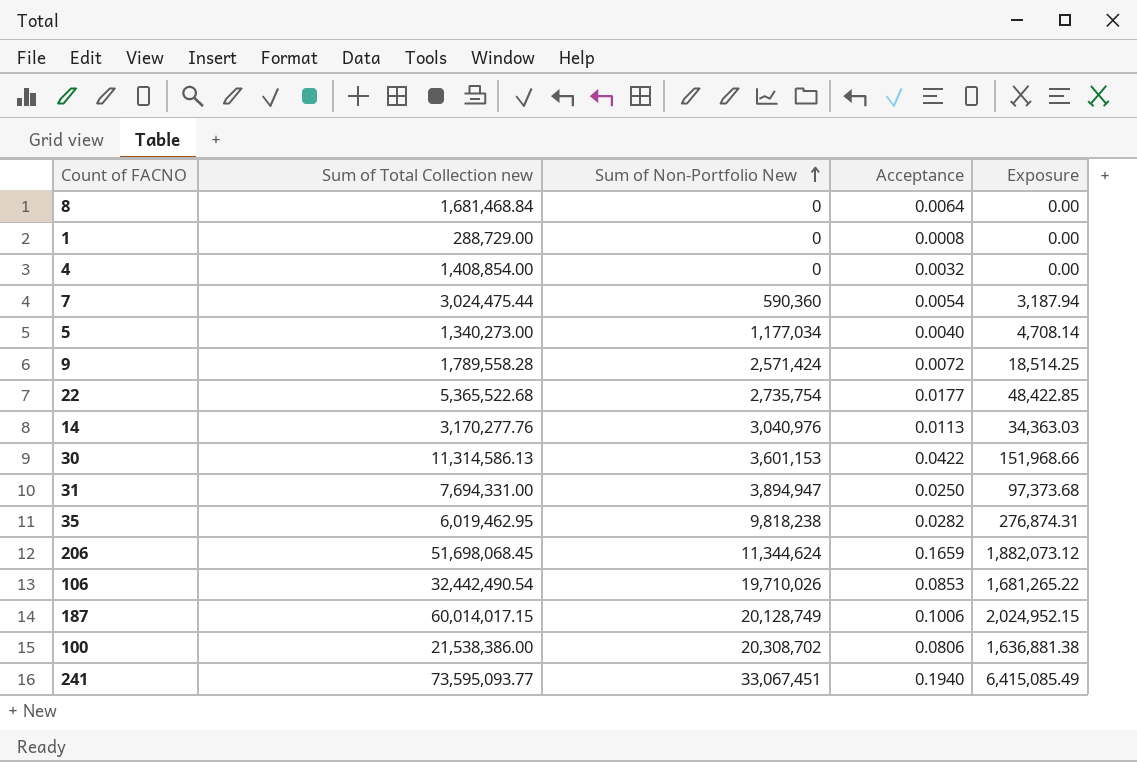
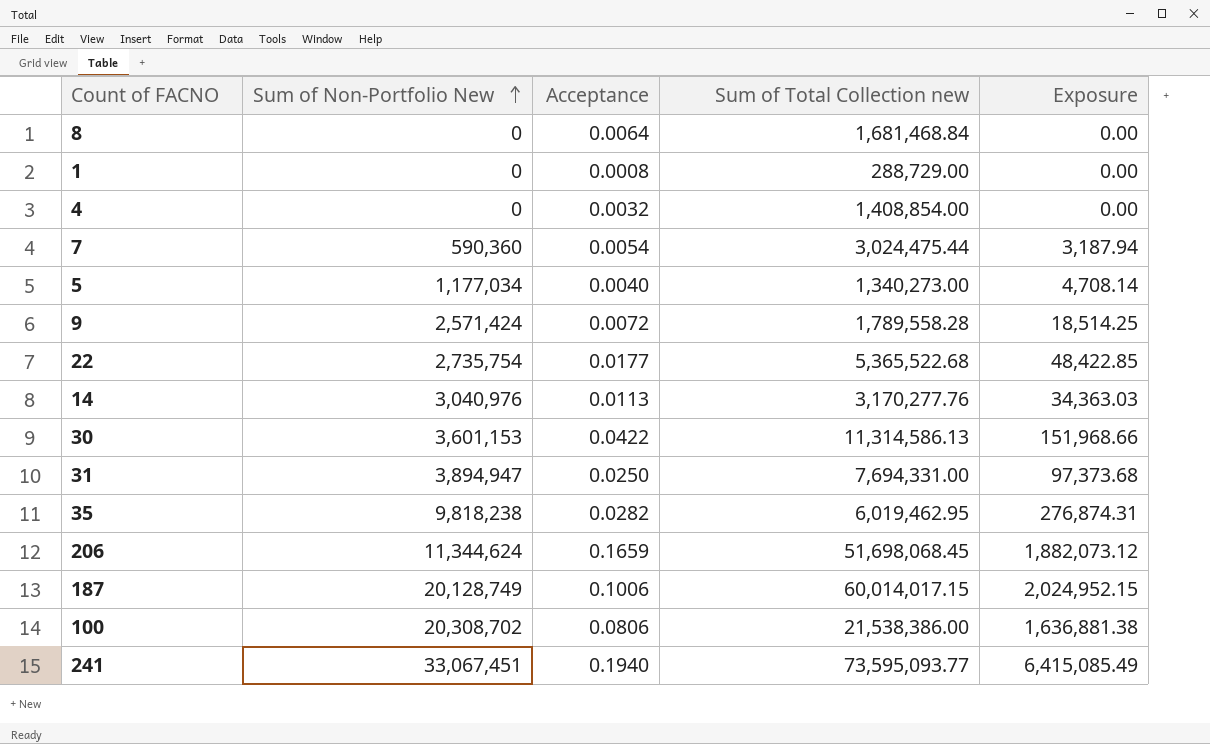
column Sum of Total Collection new | position: 2 -> 4
row 106: 32,442,490.54 | 19,710,026 | 0.0853 | 1,681,265.22 -> none

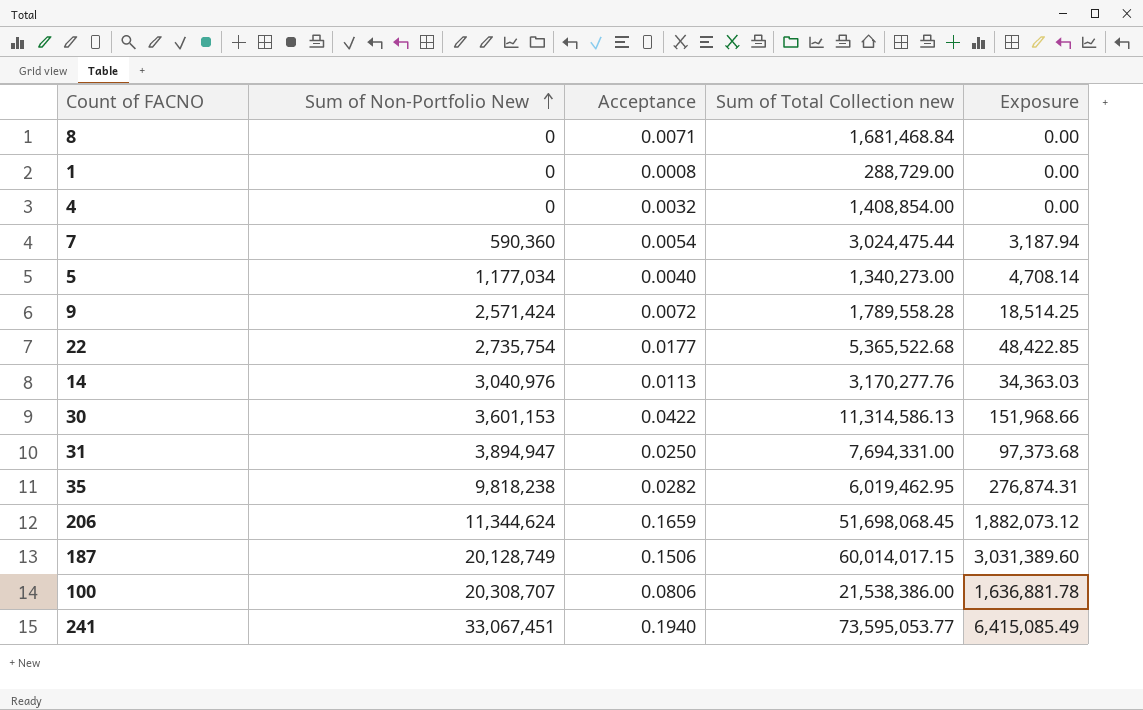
8 | Acceptance: 0.0064 -> 0.0071
187 | Acceptance: 0.1006 -> 0.1506
187 | Exposure: 2,024,952.15 -> 3,031,389.60
100 | Sum of Non-Portfolio New: 20,308,702 -> 20,308,707
100 | Exposure: 1,636,881.38 -> 1,636,881.78
241 | Sum of Total Collection new: 73,595,093.77 -> 73,595,053.77

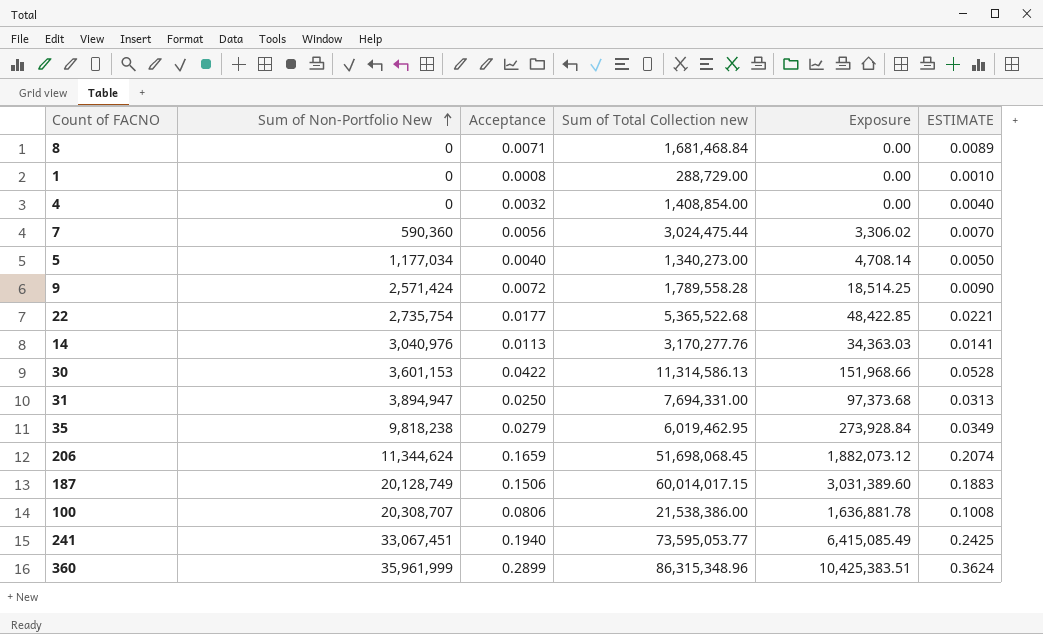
column ESTIMATE | formula: none -> [Acceptance] * 1.25
7 | Acceptance: 0.0054 -> 0.0056
7 | Exposure: 3,187.94 -> 3,306.02
35 | Acceptance: 0.0282 -> 0.0279
35 | Exposure: 276,874.31 -> 273,928.84
row 360: none -> 35,961,999 | 0.2899 | 86,315,348.96 | 10,425,383.51 | 0.3624

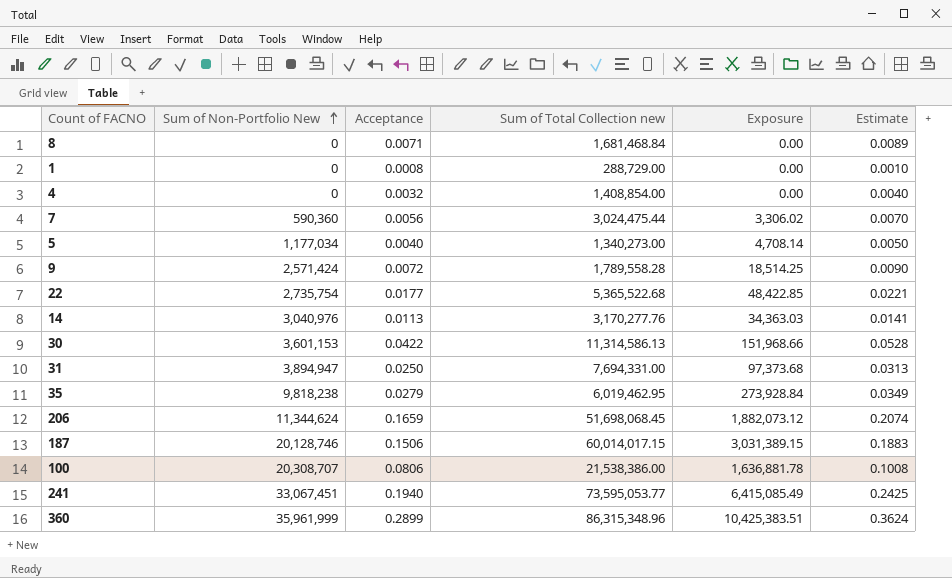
column name: ESTIMATE -> Estimate
187 | Sum of Non-Portfolio New: 20,128,749 -> 20,128,746
187 | Exposure: 3,031,389.60 -> 3,031,389.15

